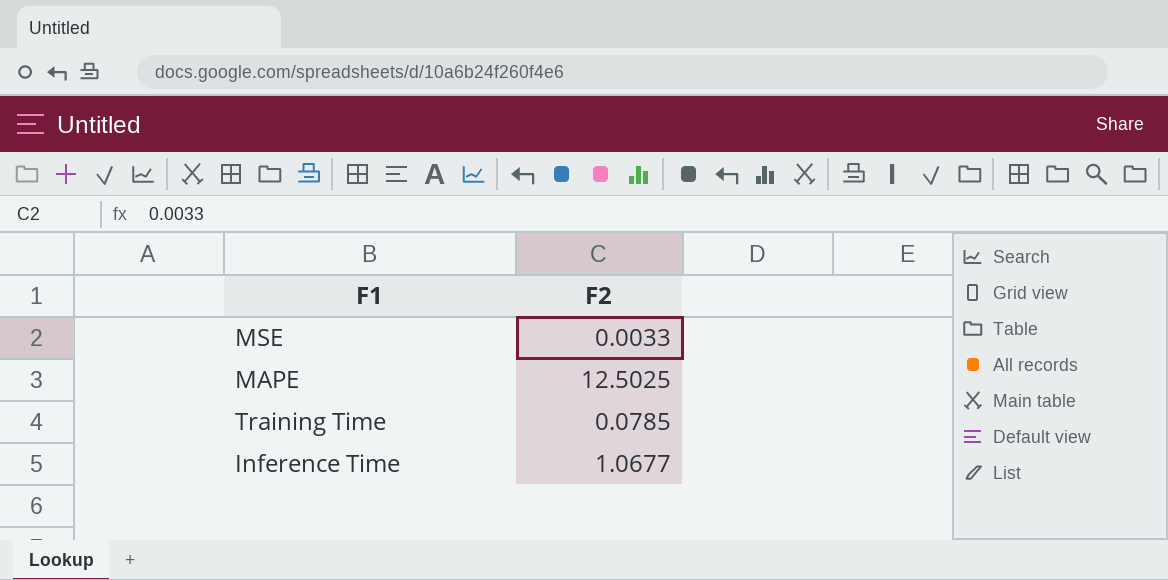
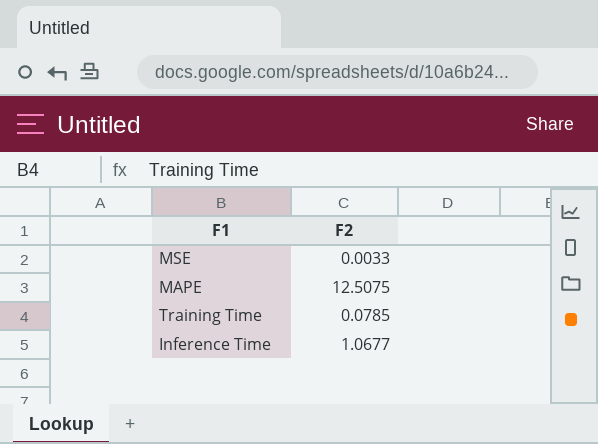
MAPE | F2: 12.5025 -> 12.5075

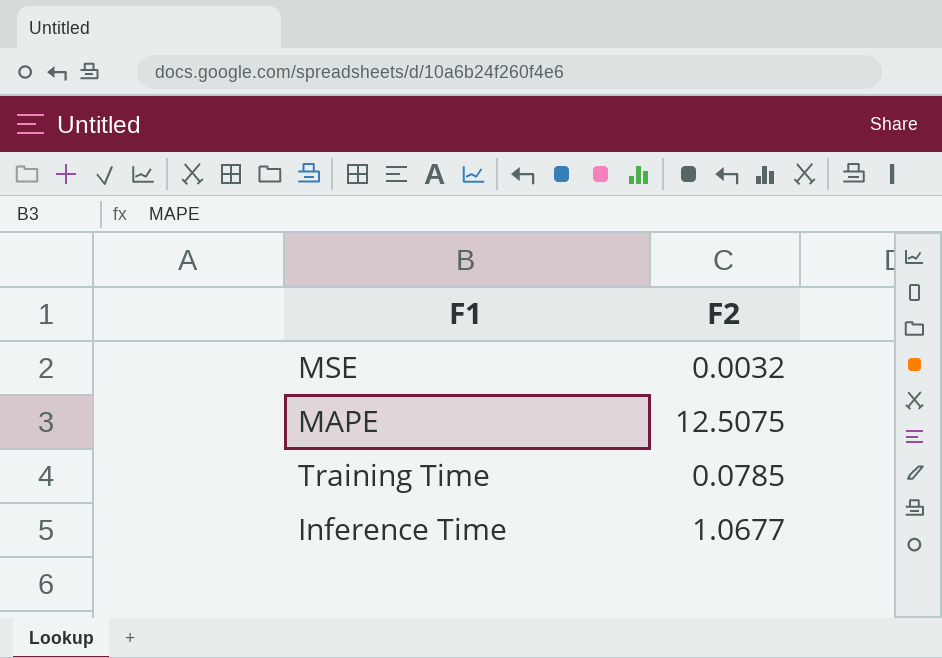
MSE | F2: 0.0033 -> 0.0032

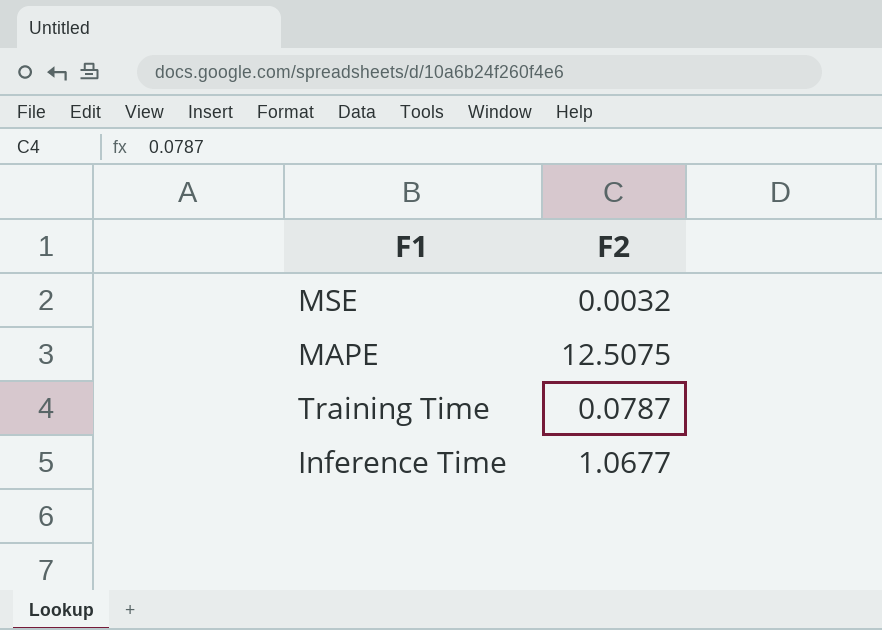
Training Time | F2: 0.0785 -> 0.0787

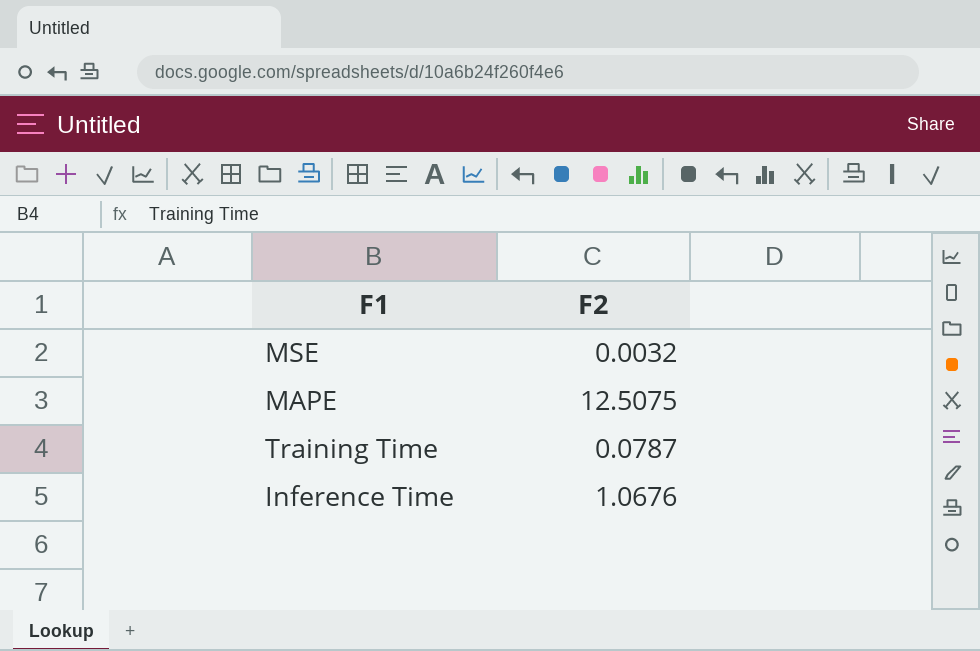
Inference Time | F2: 1.0677 -> 1.0676

